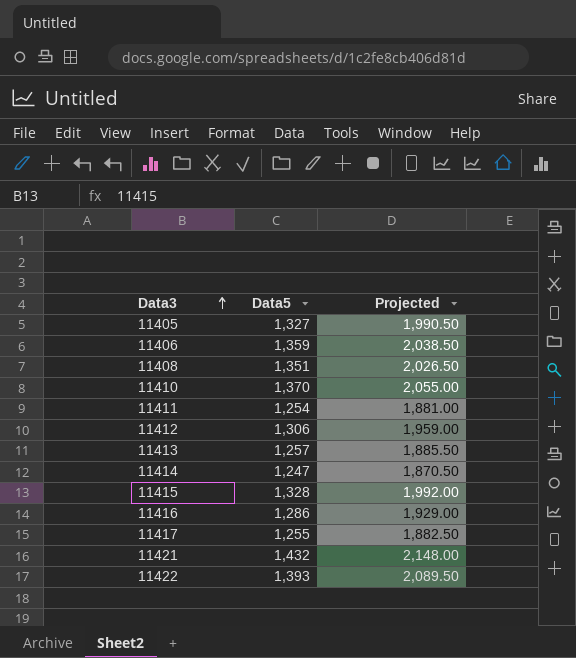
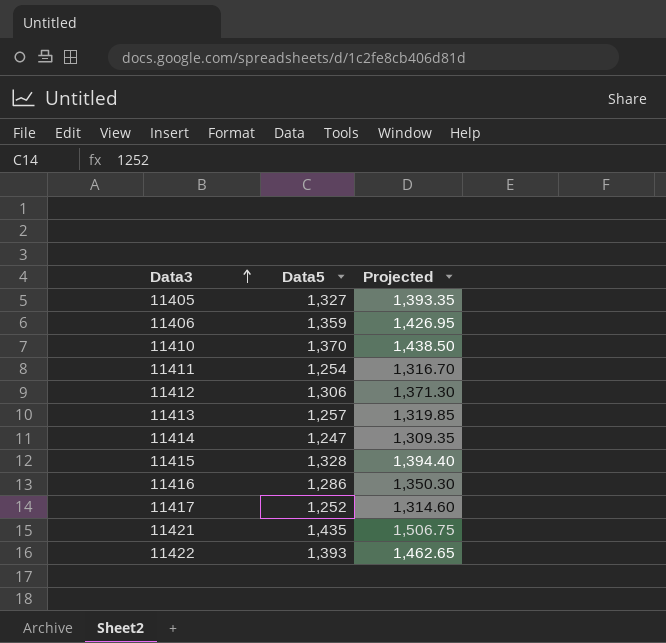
column Projected | formula: [Data5] * 1.5 -> [Data5] * 1.05
row 11408: 1,351 | 2,026.50 -> none
11417 | Data5: 1,255 -> 1,252
11421 | Data5: 1,432 -> 1,435

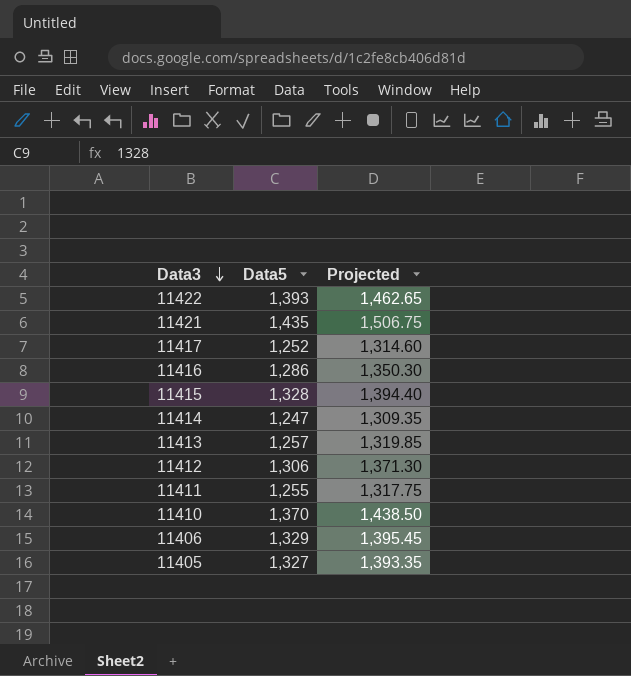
row order: Data3 ascending -> Data3 descending
11411 | Data5: 1,254 -> 1,255
11411 | Projected: 1,316.70 -> 1,317.75
11406 | Data5: 1,359 -> 1,329
11406 | Projected: 1,426.95 -> 1,395.45

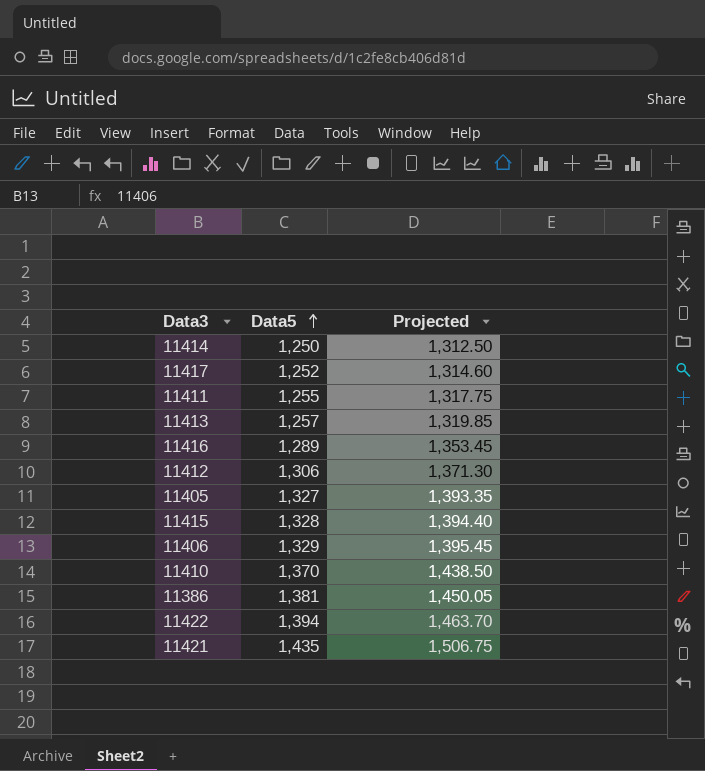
row order: Data3 descending -> Data5 ascending
11414 | Data5: 1,247 -> 1,250
11414 | Projected: 1,309.35 -> 1,312.50
11416 | Data5: 1,286 -> 1,289
11416 | Projected: 1,350.30 -> 1,353.45
row 11386: none -> 1,381 | 1,450.05
11422 | Data5: 1,393 -> 1,394
11422 | Projected: 1,462.65 -> 1,463.70

